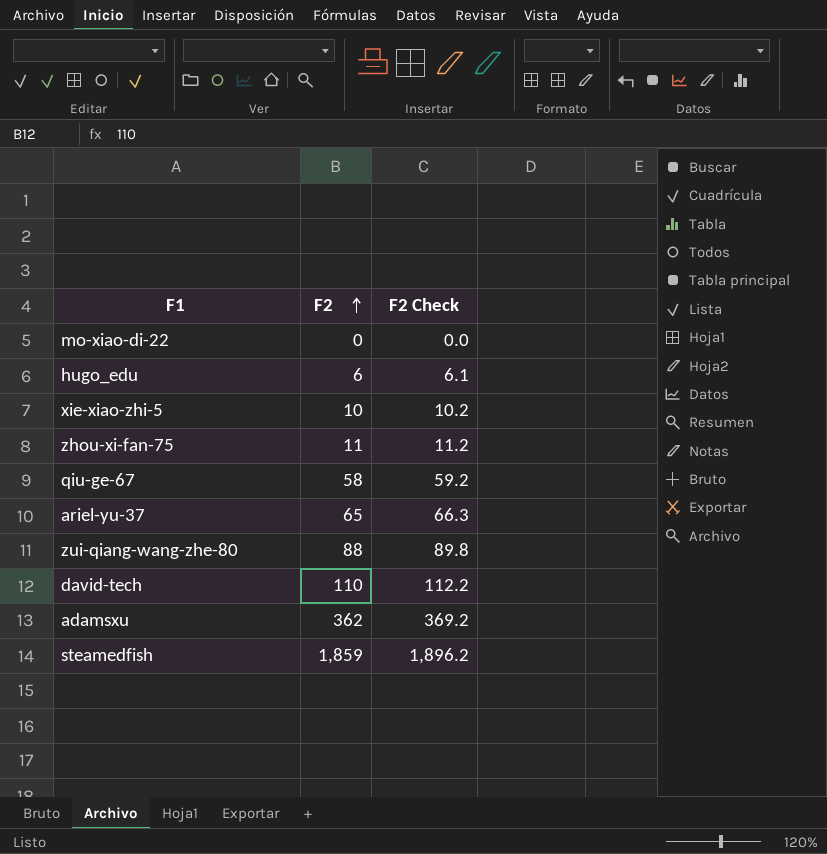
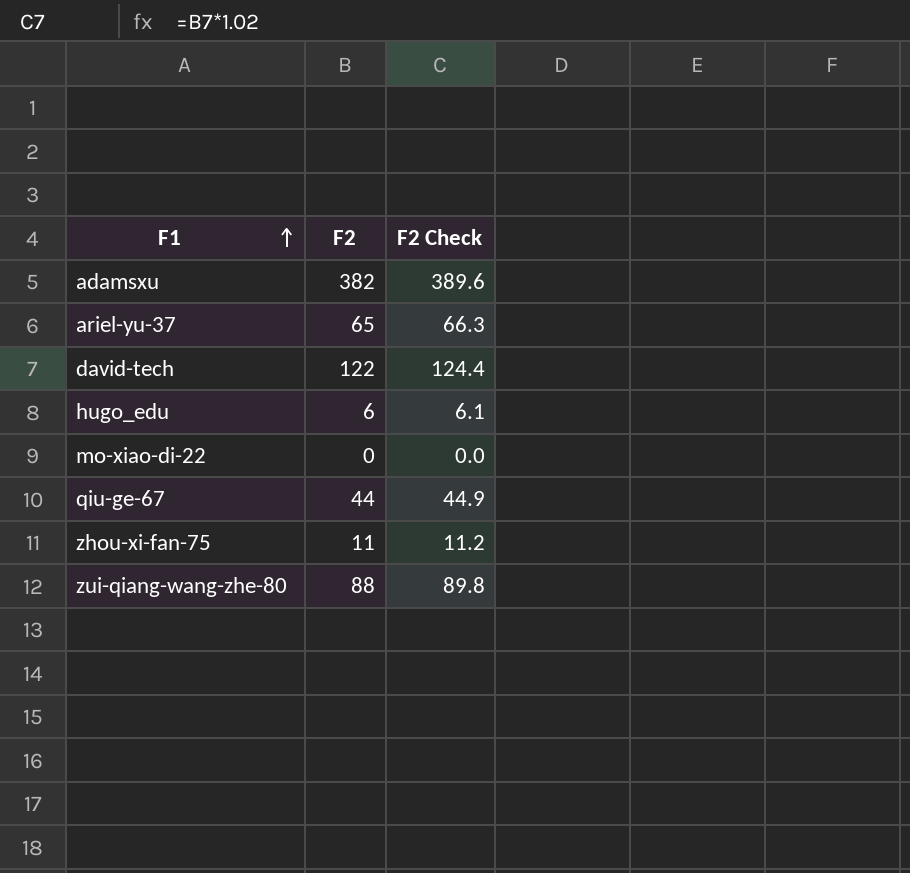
row order: F2 ascending -> F1 ascending
row xie-xiao-zhi-5: 10 | 10.2 -> none
row steamedfish: 1,859 | 1,896.2 -> none
adamsxu | F2: 362 -> 382
adamsxu | F2 Check: 369.2 -> 389.6
david-tech | F2: 110 -> 122
david-tech | F2 Check: 112.2 -> 124.4
qiu-ge-67 | F2: 58 -> 44
qiu-ge-67 | F2 Check: 59.2 -> 44.9

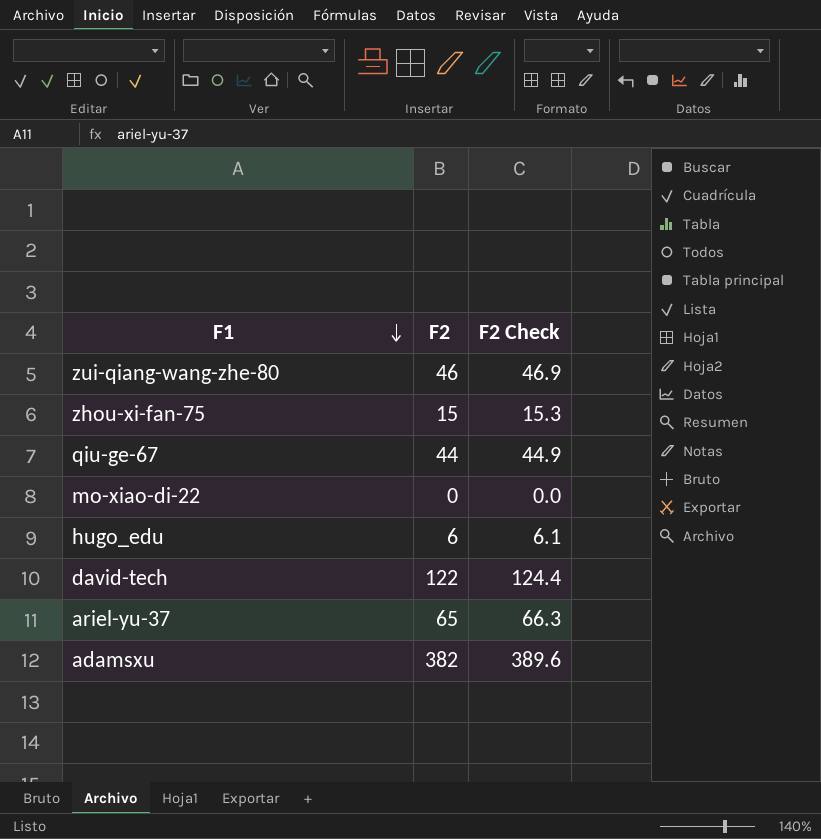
row order: F1 ascending -> F1 descending
zui-qiang-wang-zhe-80 | F2: 88 -> 46
zui-qiang-wang-zhe-80 | F2 Check: 89.8 -> 46.9
zhou-xi-fan-75 | F2: 11 -> 15
zhou-xi-fan-75 | F2 Check: 11.2 -> 15.3

